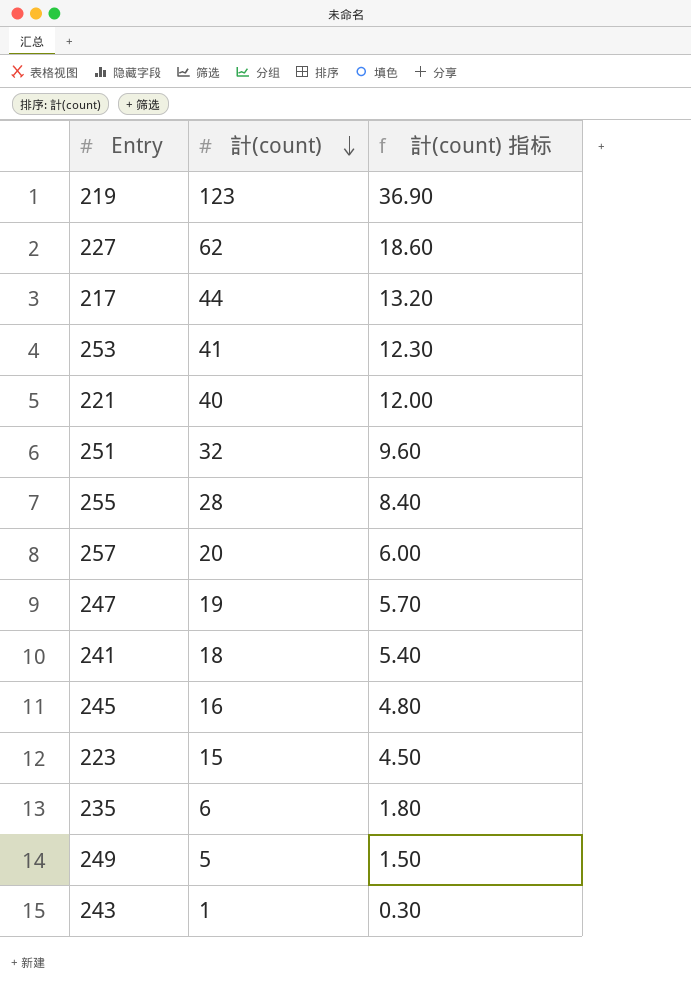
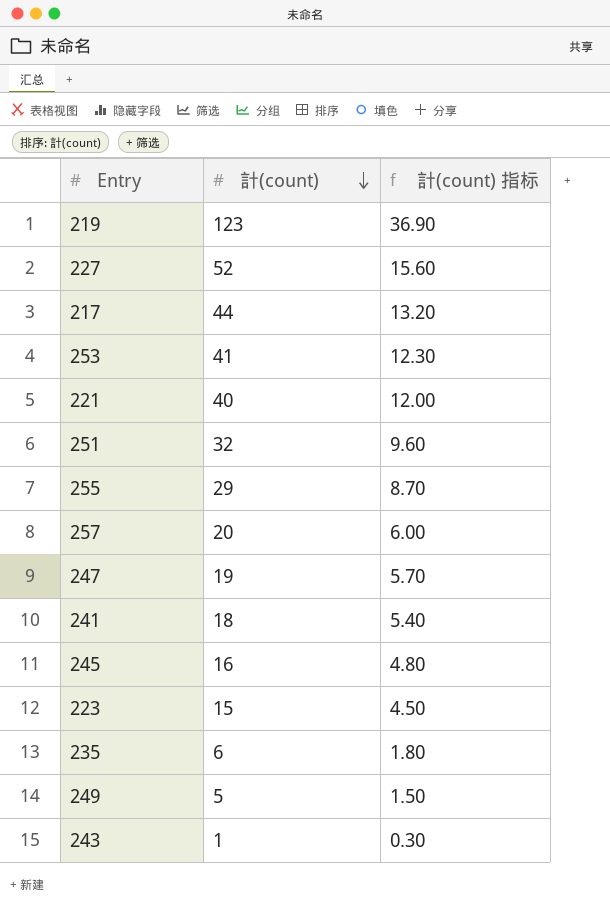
227 | 計(count): 62 -> 52
227 | 計(count) 指标: 18.60 -> 15.60
255 | 計(count): 28 -> 29
255 | 計(count) 指标: 8.40 -> 8.70

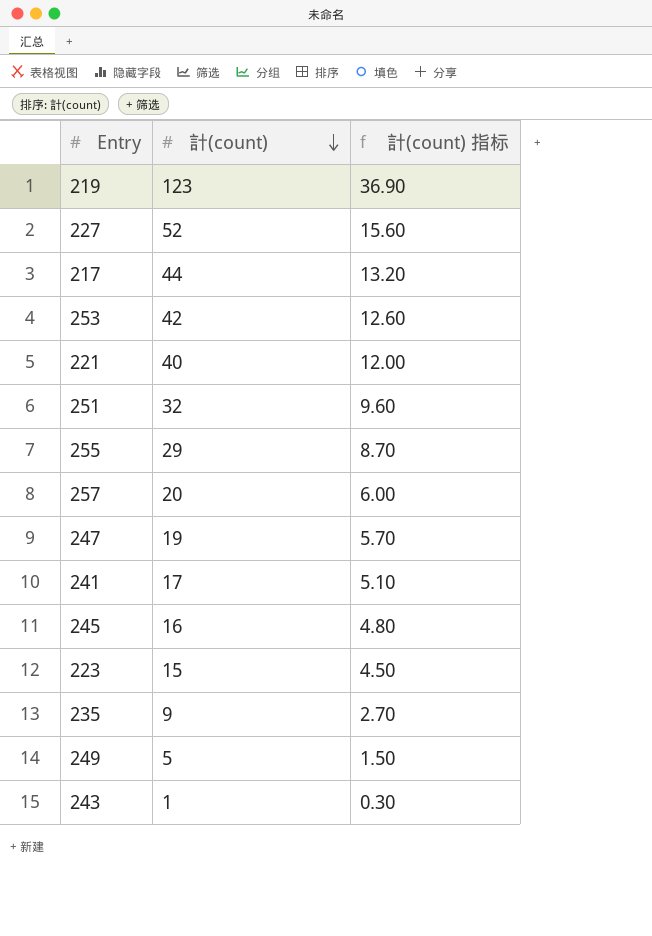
253 | 計(count): 41 -> 42
253 | 計(count) 指标: 12.30 -> 12.60
241 | 計(count): 18 -> 17
241 | 計(count) 指标: 5.40 -> 5.10
235 | 計(count): 6 -> 9
235 | 計(count) 指标: 1.80 -> 2.70

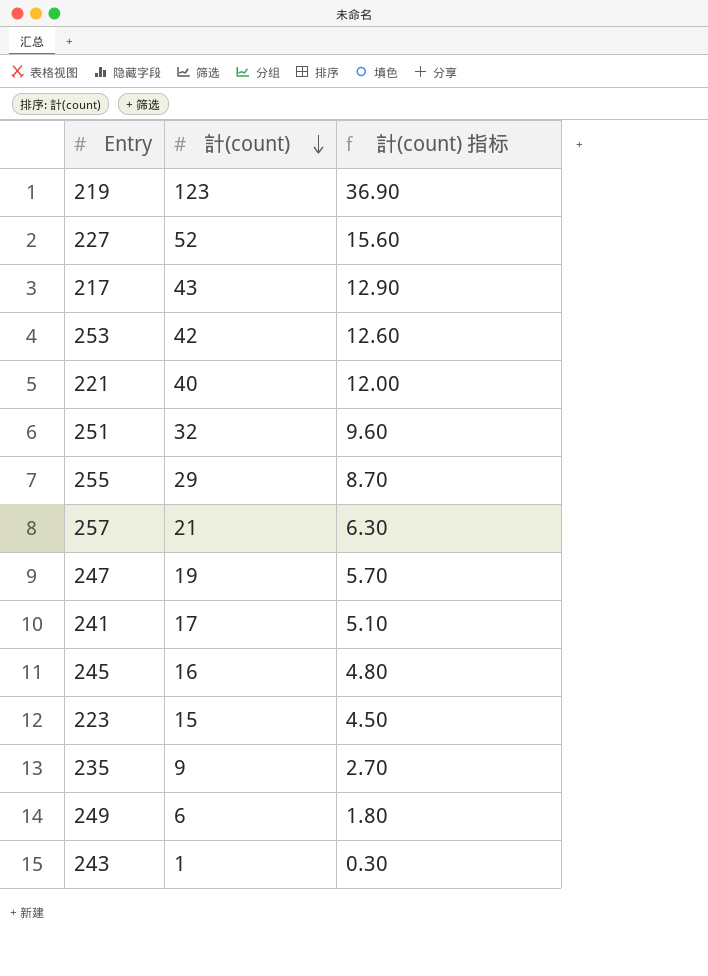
217 | 計(count): 44 -> 43
217 | 計(count) 指标: 13.20 -> 12.90
257 | 計(count): 20 -> 21
257 | 計(count) 指标: 6.00 -> 6.30
249 | 計(count): 5 -> 6
249 | 計(count) 指标: 1.50 -> 1.80

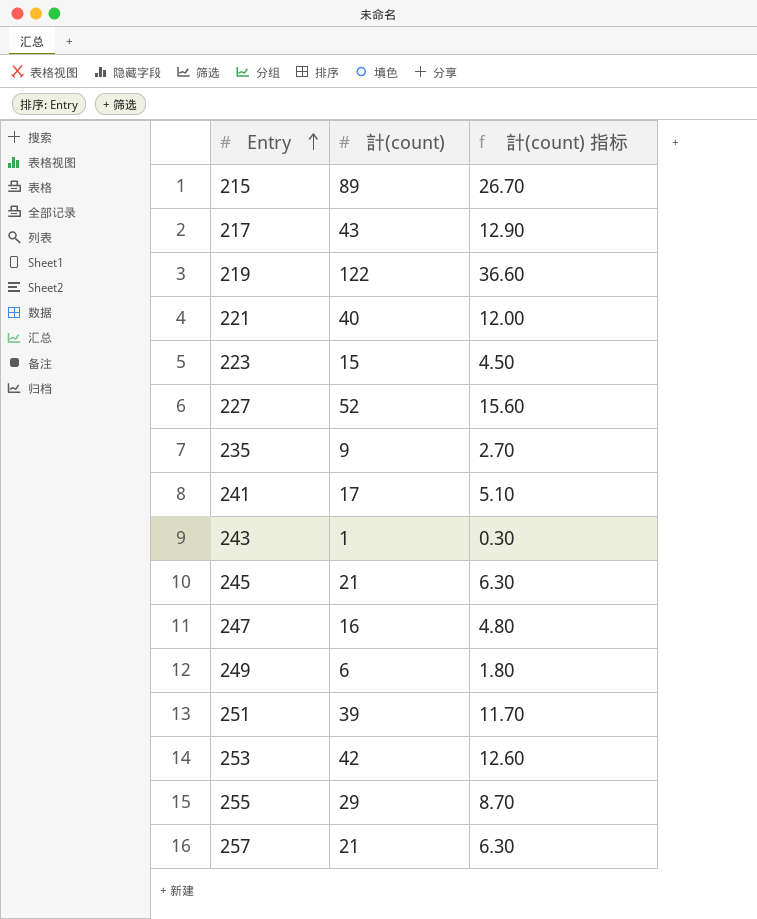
row order: 計(count) descending -> Entry ascending
row 215: none -> 89 | 26.70
219 | 計(count): 123 -> 122
219 | 計(count) 指标: 36.90 -> 36.60
245 | 計(count): 16 -> 21
245 | 計(count) 指标: 4.80 -> 6.30
247 | 計(count): 19 -> 16
247 | 計(count) 指标: 5.70 -> 4.80
251 | 計(count): 32 -> 39
251 | 計(count) 指标: 9.60 -> 11.70

